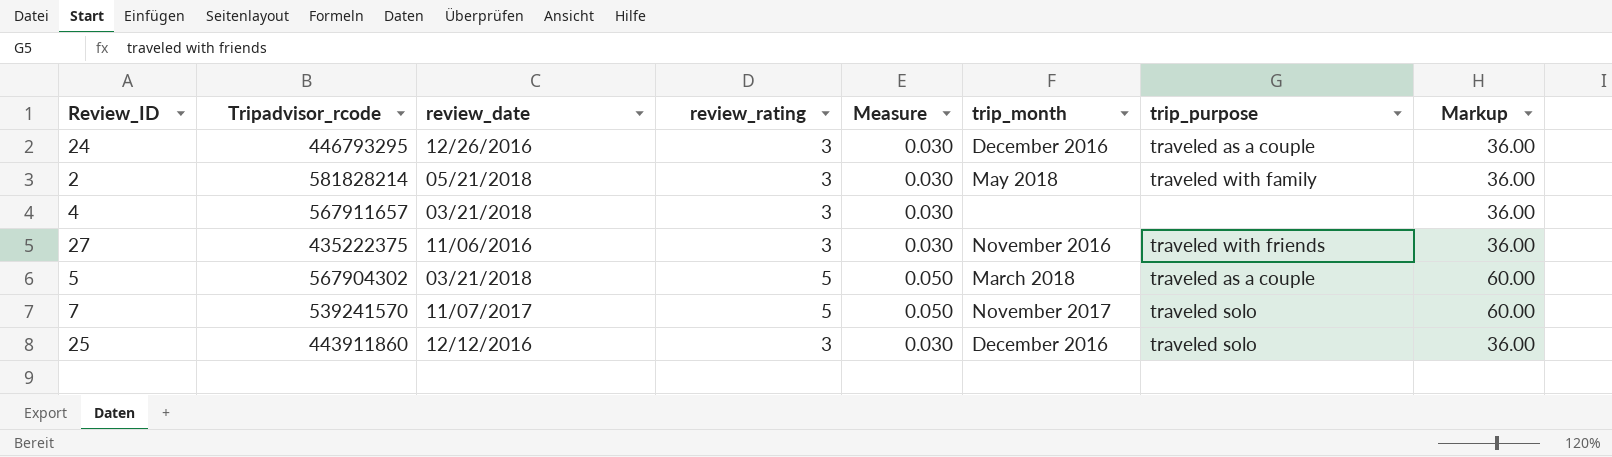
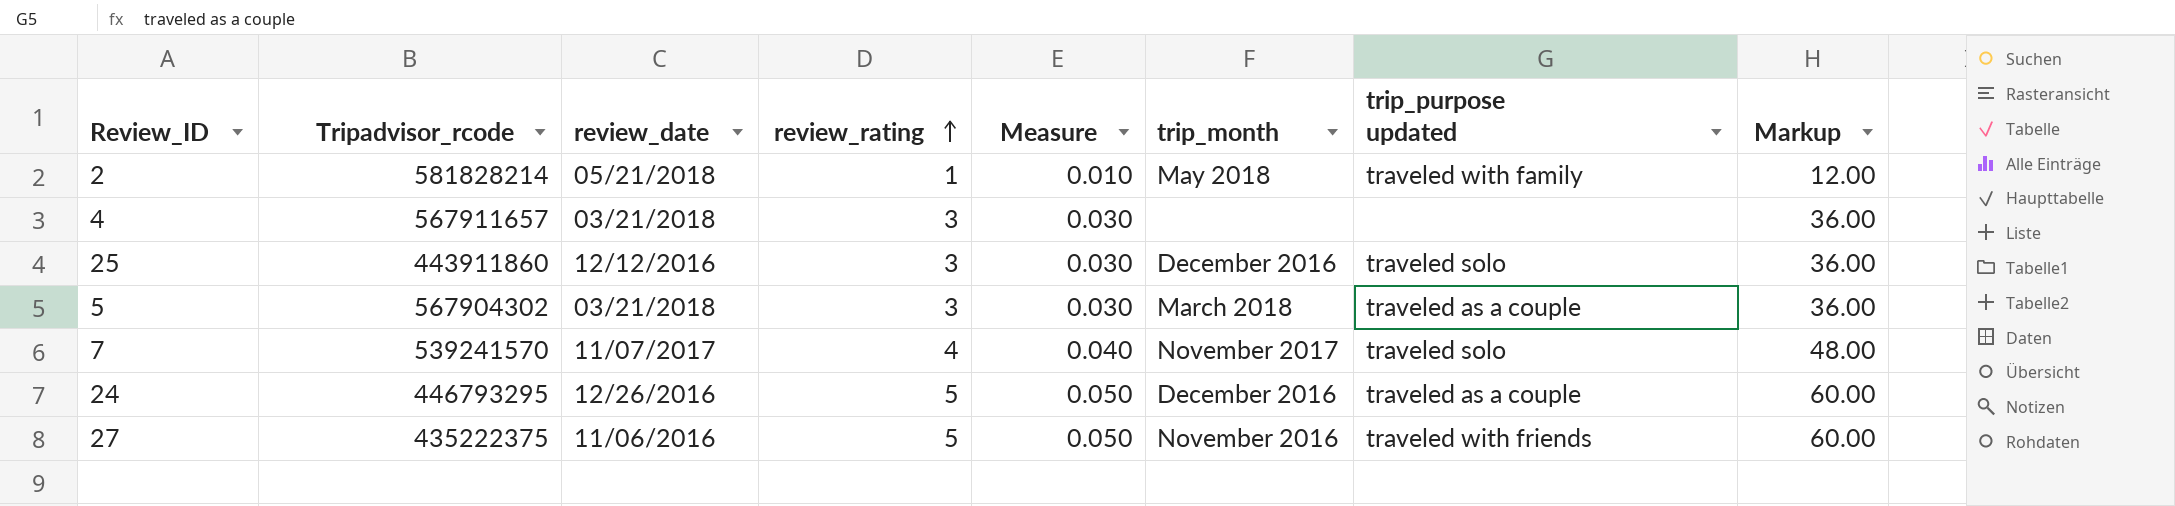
row order: none -> review_rating ascending
column name: trip_purpose -> trip_purpose updated
2 | review_rating: 3 -> 1
2 | Measure: 0.030 -> 0.010
2 | Markup: 36.00 -> 12.00
5 | review_rating: 5 -> 3
5 | Measure: 0.050 -> 0.030
5 | Markup: 60.00 -> 36.00
7 | review_rating: 5 -> 4
7 | Measure: 0.050 -> 0.040
7 | Markup: 60.00 -> 48.00
24 | review_rating: 3 -> 5
24 | Measure: 0.030 -> 0.050
24 | Markup: 36.00 -> 60.00
27 | review_rating: 3 -> 5
27 | Measure: 0.030 -> 0.050
27 | Markup: 36.00 -> 60.00

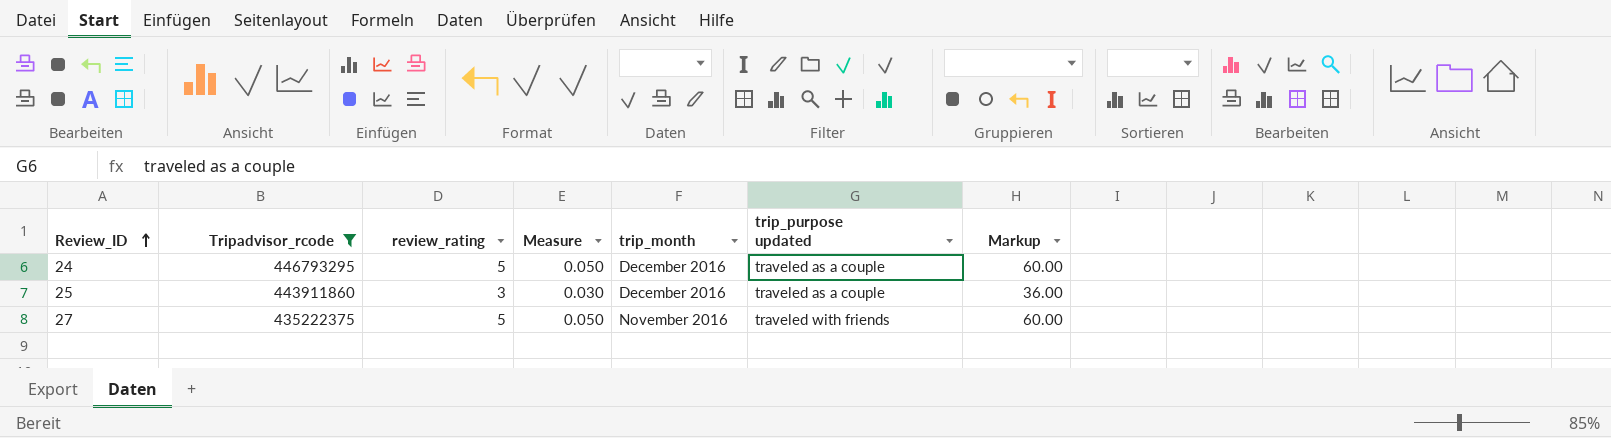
filter: none -> Tripadvisor_rcode <= 446793295
row order: review_rating ascending -> Review_ID ascending
column review_date | position: 3 -> none
25 | trip_purpose updated: traveled solo -> traveled as a couple

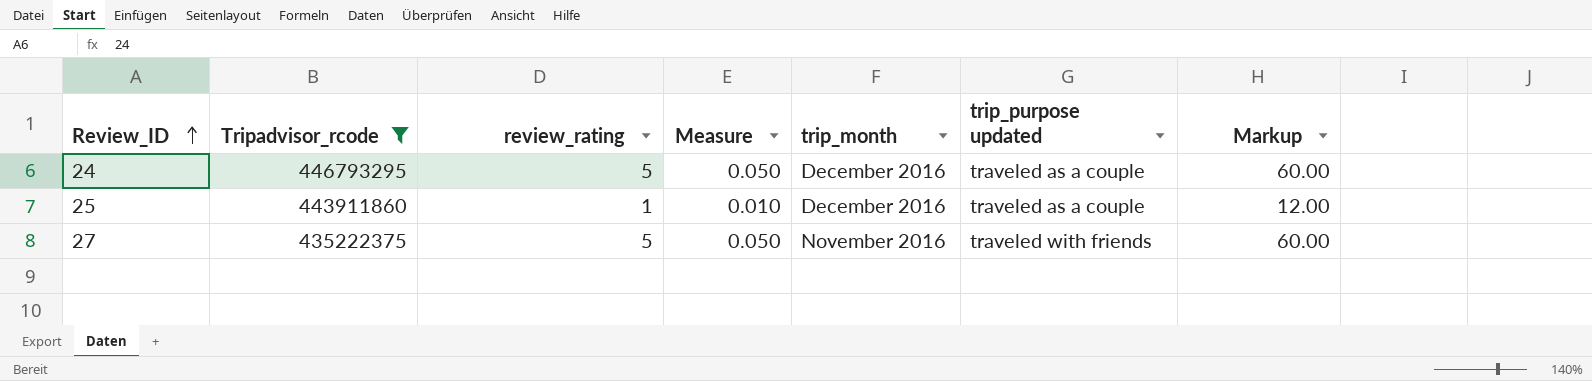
25 | review_rating: 3 -> 1
25 | Measure: 0.030 -> 0.010
25 | Markup: 36.00 -> 12.00

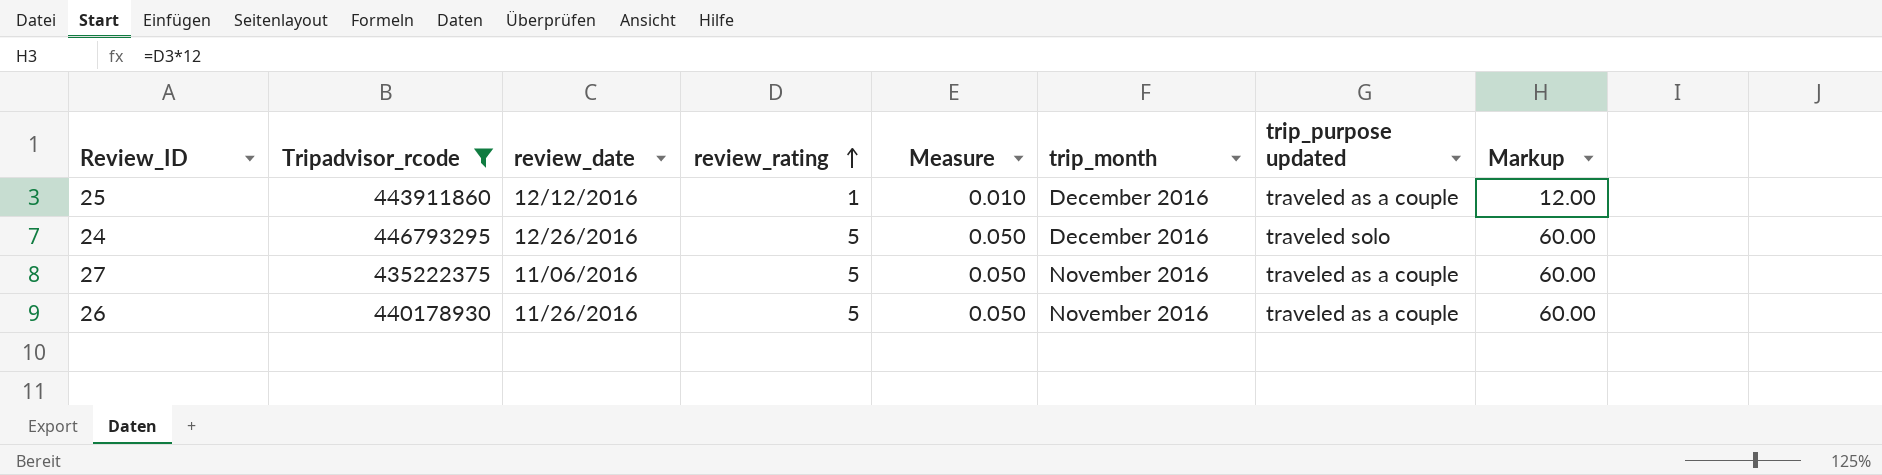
row order: Review_ID ascending -> review_rating ascending
column review_date | position: none -> 3
24 | trip_purpose updated: traveled as a couple -> traveled solo
27 | trip_purpose updated: traveled with friends -> traveled as a couple
row 26: none -> 440178930 | 11/26/2016 | 5 | 0.050 | November 2016 | traveled as a couple | 60.00

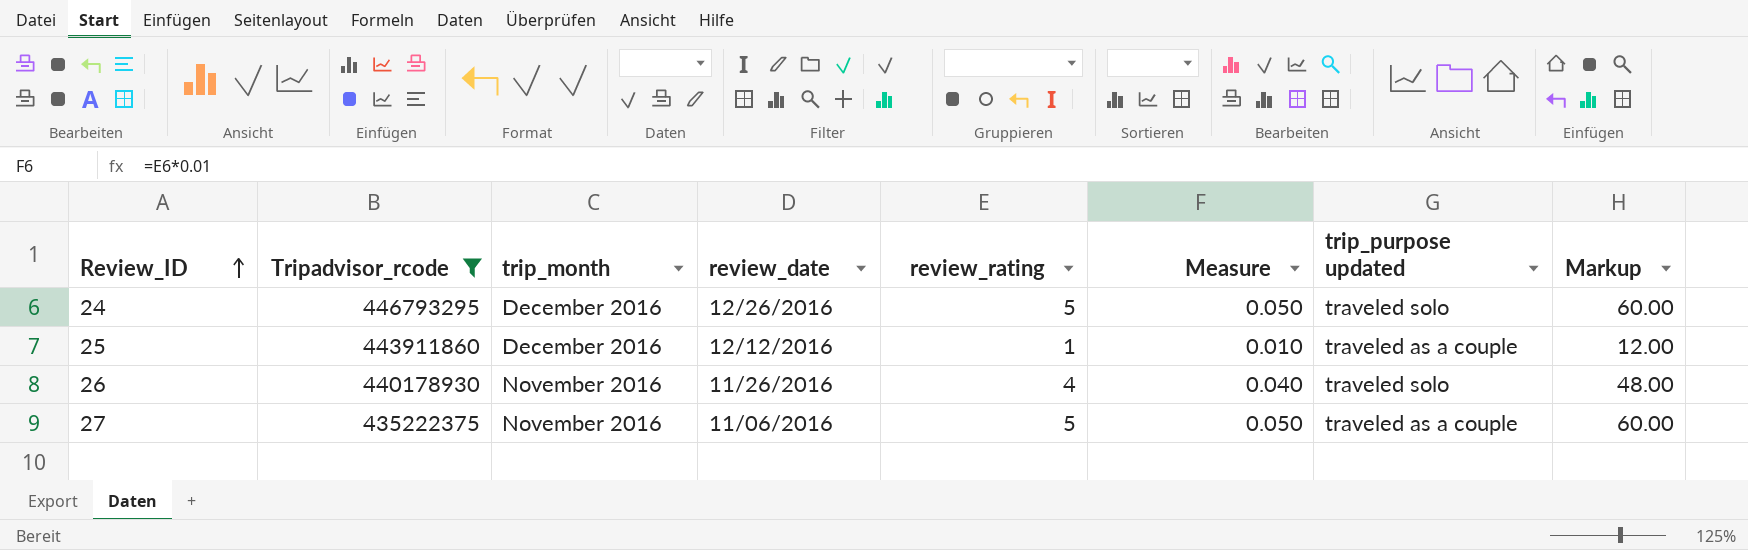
row order: review_rating ascending -> Review_ID ascending
column trip_month | position: 6 -> 3
26 | review_rating: 5 -> 4
26 | Measure: 0.050 -> 0.040
26 | trip_purpose updated: traveled as a couple -> traveled solo
26 | Markup: 60.00 -> 48.00

